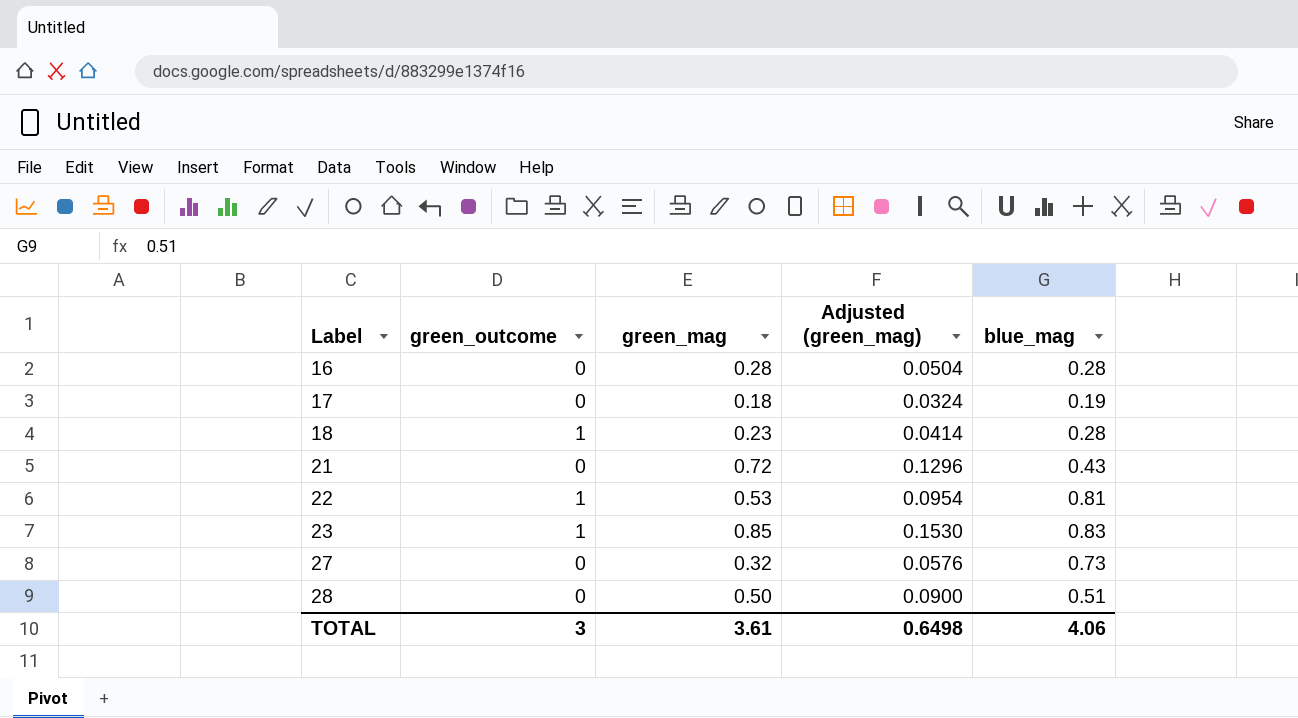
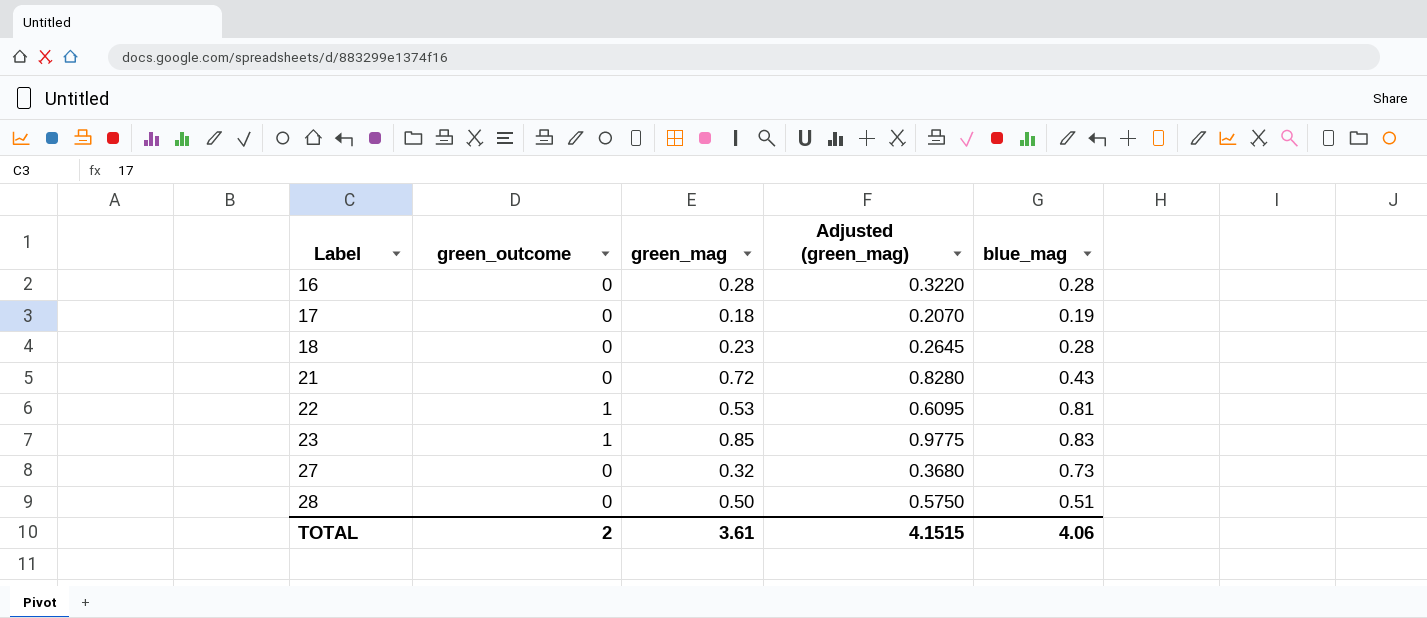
column Adjusted (green_mag) | formula: [green_mag] * 0.18 -> [green_mag] * 1.15
18 | green_outcome: 1 -> 0
TOTAL | green_outcome: 3 -> 2
TOTAL | Adjusted (green_mag): 0.6498 -> 4.1515

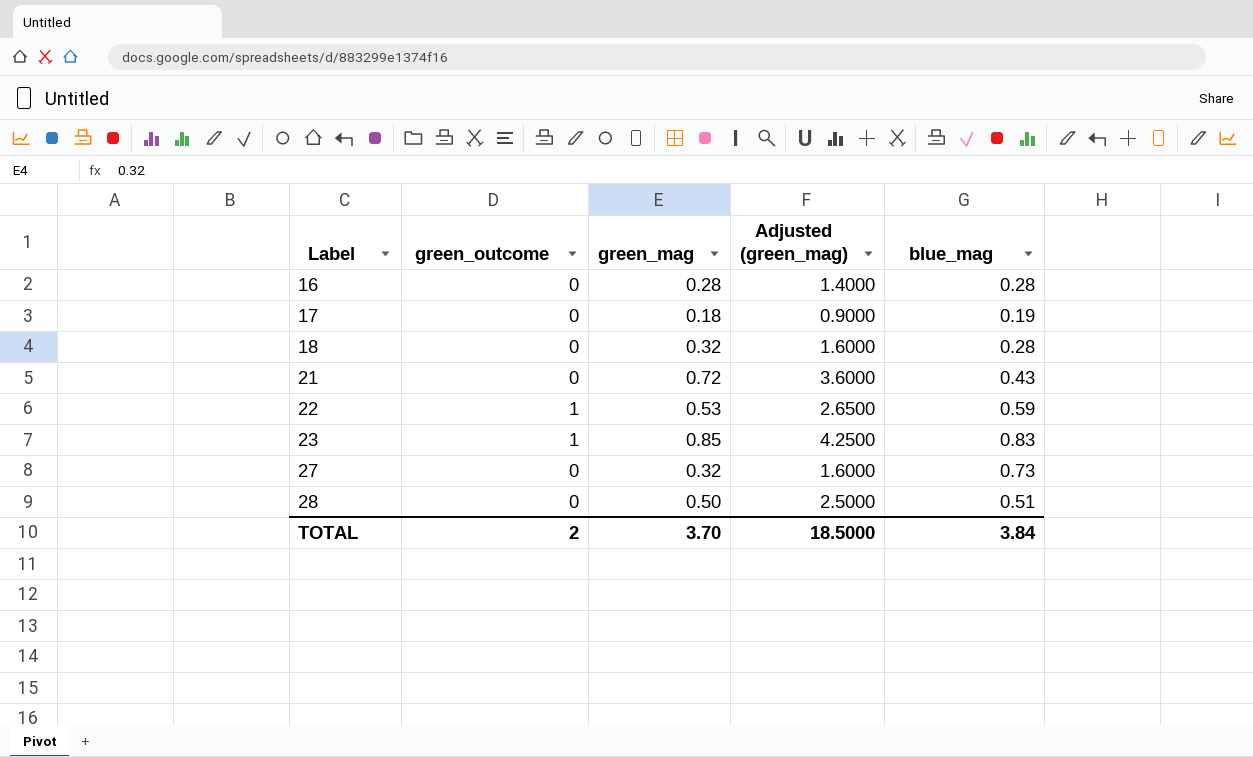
column Adjusted (green_mag) | formula: [green_mag] * 1.15 -> [green_mag] * 5
18 | green_mag: 0.23 -> 0.32
22 | blue_mag: 0.81 -> 0.59
TOTAL | green_mag: 3.61 -> 3.70
TOTAL | Adjusted (green_mag): 4.1515 -> 18.5000
TOTAL | blue_mag: 4.06 -> 3.84

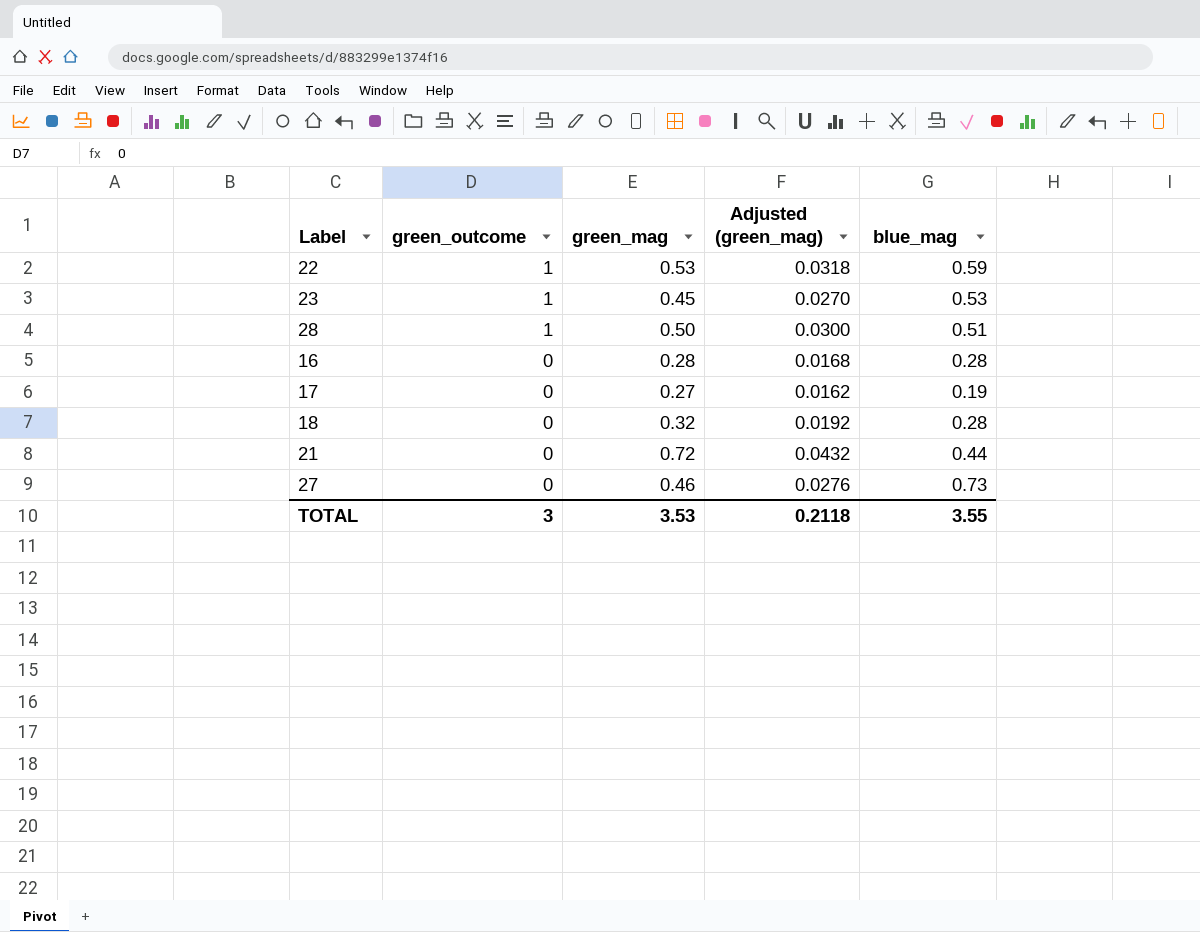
row order: Label ascending -> green_outcome descending
column Adjusted (green_mag) | formula: [green_mag] * 5 -> [green_mag] * 0.06
23 | green_mag: 0.85 -> 0.45
23 | blue_mag: 0.83 -> 0.53
28 | green_outcome: 0 -> 1
17 | green_mag: 0.18 -> 0.27
21 | blue_mag: 0.43 -> 0.44
27 | green_mag: 0.32 -> 0.46
TOTAL | green_outcome: 2 -> 3
TOTAL | green_mag: 3.70 -> 3.53
TOTAL | Adjusted (green_mag): 18.5000 -> 0.2118
TOTAL | blue_mag: 3.84 -> 3.55

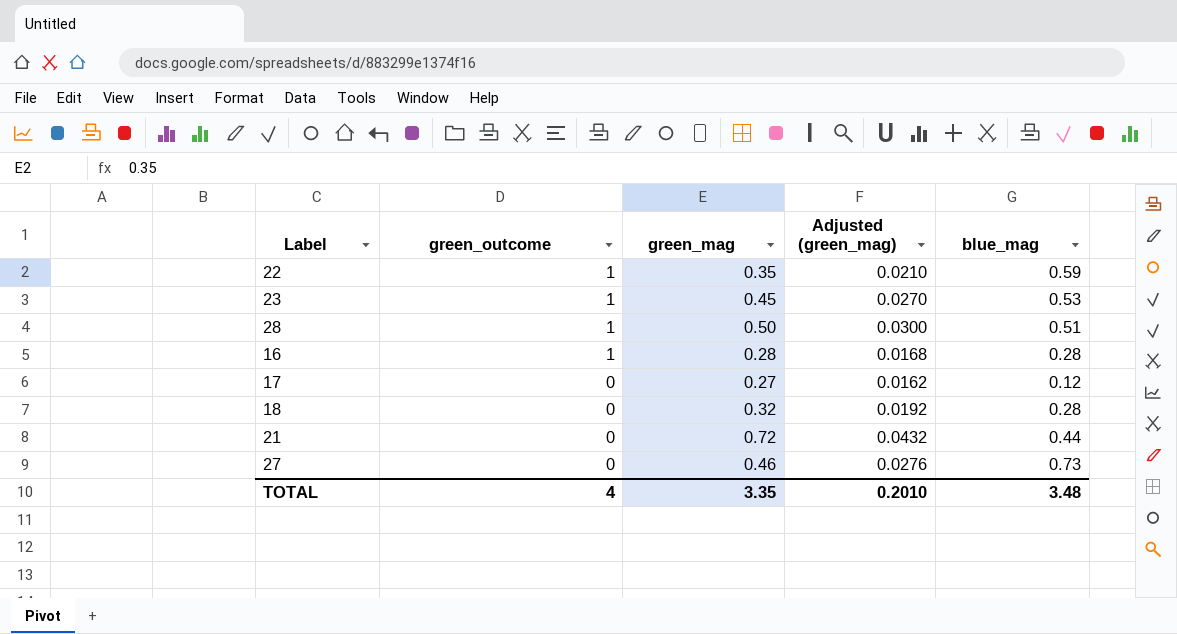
22 | green_mag: 0.53 -> 0.35
22 | Adjusted (green_mag): 0.0318 -> 0.0210
16 | green_outcome: 0 -> 1
17 | blue_mag: 0.19 -> 0.12
TOTAL | green_outcome: 3 -> 4
TOTAL | green_mag: 3.53 -> 3.35
TOTAL | Adjusted (green_mag): 0.2118 -> 0.2010
TOTAL | blue_mag: 3.55 -> 3.48

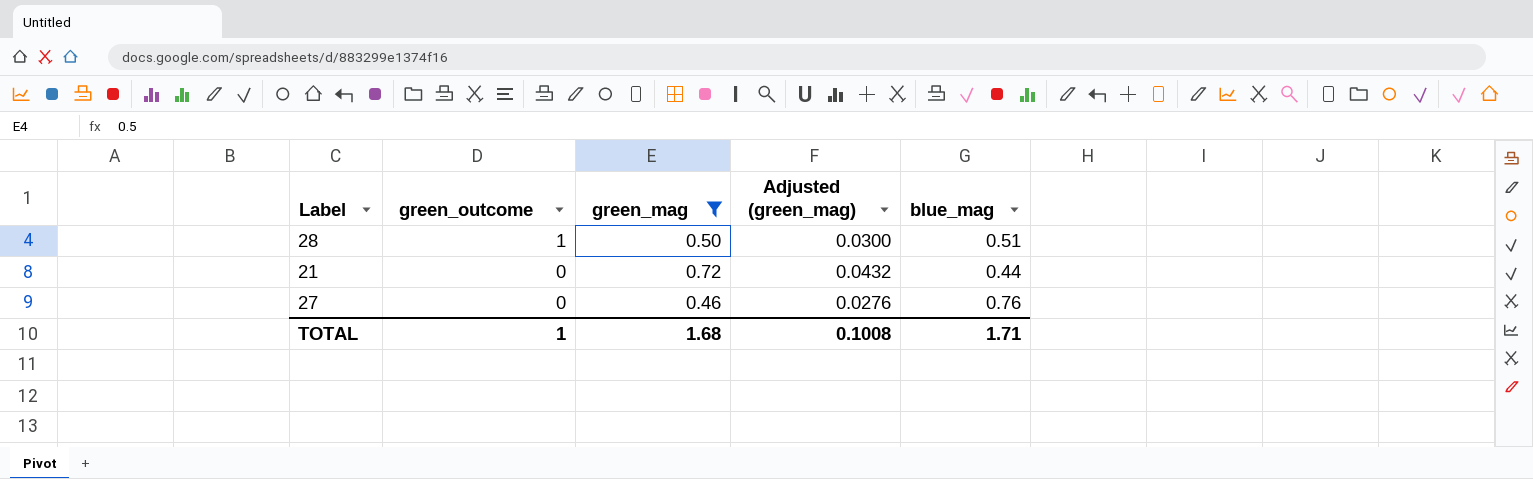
filter: none -> green_mag >= 0.46
27 | blue_mag: 0.73 -> 0.76
TOTAL | green_outcome: 4 -> 1
TOTAL | green_mag: 3.35 -> 1.68
TOTAL | Adjusted (green_mag): 0.2010 -> 0.1008
TOTAL | blue_mag: 3.48 -> 1.71

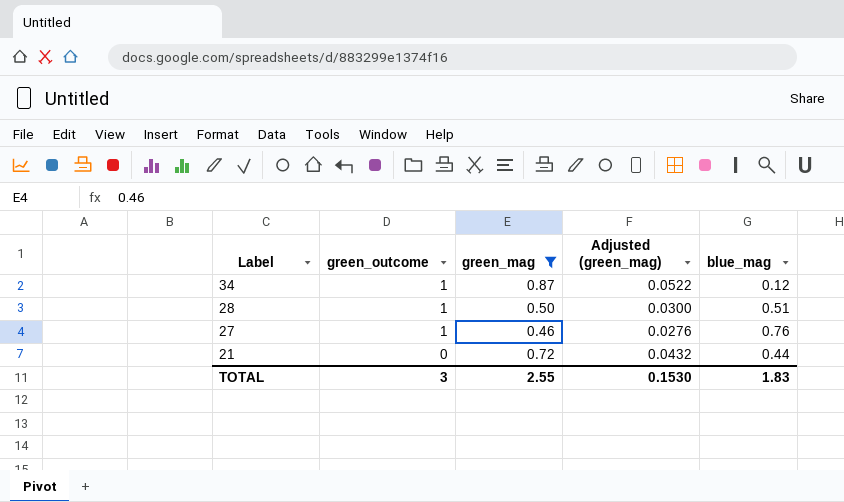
row order: green_outcome descending -> Label descending
row 34: none -> 1 | 0.87 | 0.0522 | 0.12
27 | green_outcome: 0 -> 1
TOTAL | green_outcome: 1 -> 3
TOTAL | green_mag: 1.68 -> 2.55
TOTAL | Adjusted (green_mag): 0.1008 -> 0.1530
TOTAL | blue_mag: 1.71 -> 1.83

